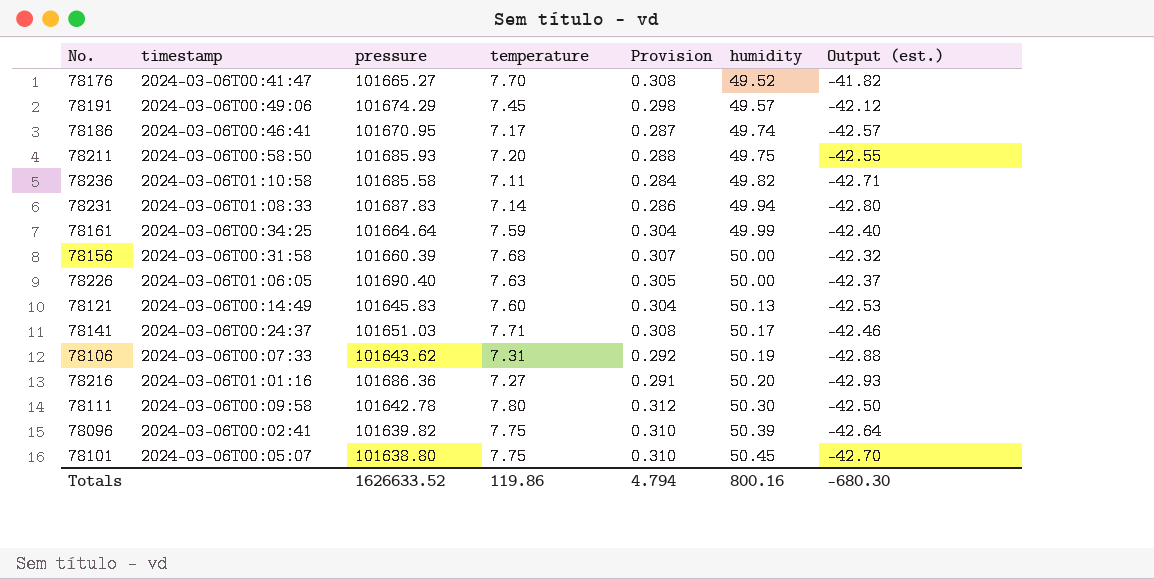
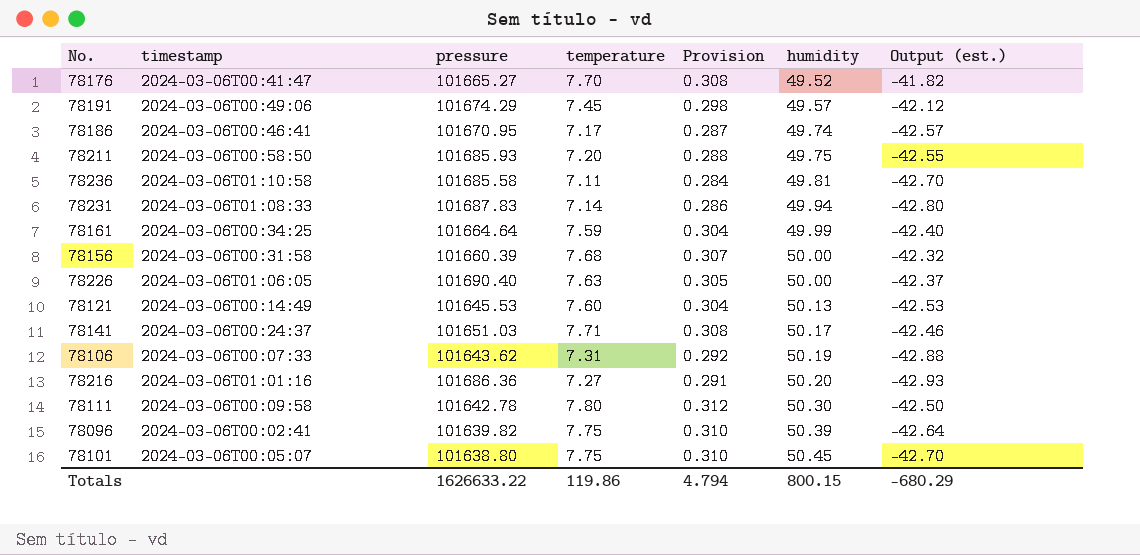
78236 | humidity: 49.82 -> 49.81
78236 | Output (est.): -42.71 -> -42.70
78121 | pressure: 101645.83 -> 101645.53
Totals | pressure: 1626633.52 -> 1626633.22
Totals | humidity: 800.16 -> 800.15
Totals | Output (est.): -680.30 -> -680.29

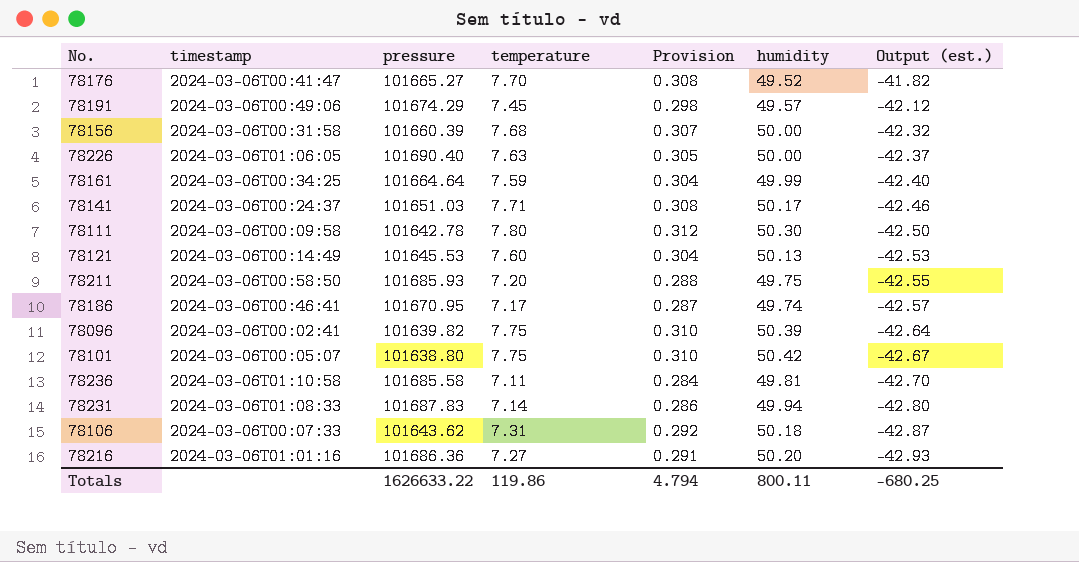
row order: humidity ascending -> Output (est.) descending
78101 | humidity: 50.45 -> 50.42
78101 | Output (est.): -42.70 -> -42.67
78106 | humidity: 50.19 -> 50.18
78106 | Output (est.): -42.88 -> -42.87
Totals | humidity: 800.15 -> 800.11
Totals | Output (est.): -680.29 -> -680.25

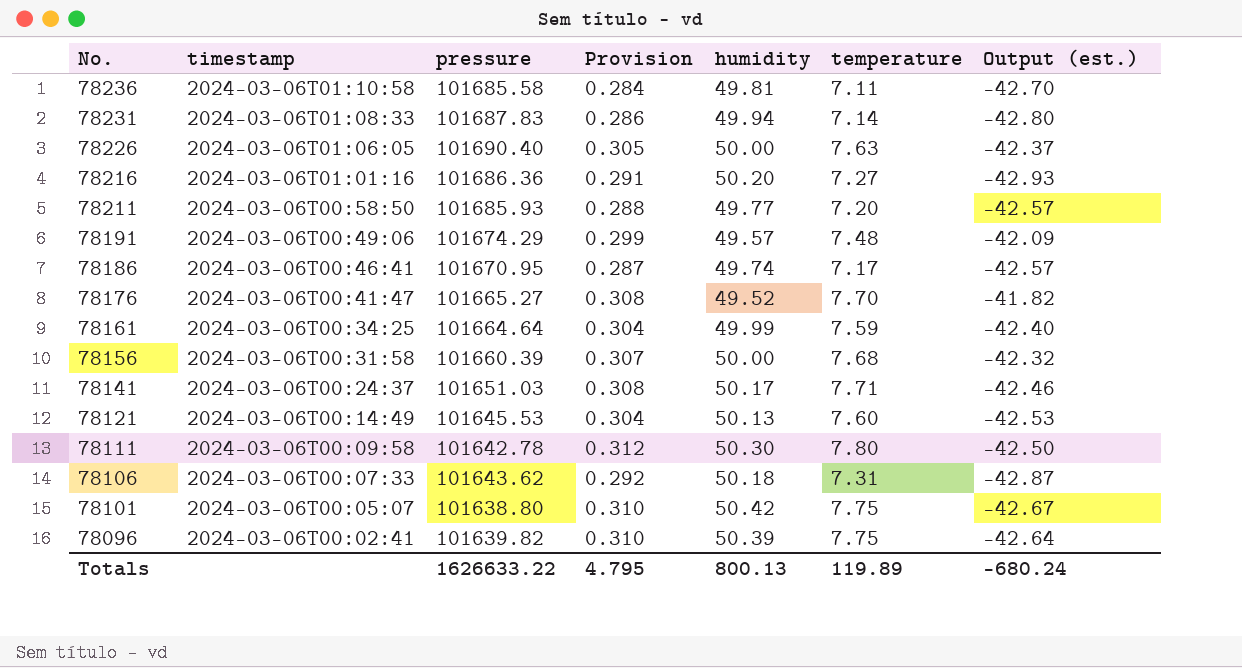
row order: Output (est.) descending -> No. descending
column temperature | position: 4 -> 6
78211 | humidity: 49.75 -> 49.77
78211 | Output (est.): -42.55 -> -42.57
78191 | Provision: 0.298 -> 0.299
78191 | temperature: 7.45 -> 7.48
78191 | Output (est.): -42.12 -> -42.09
Totals | Provision: 4.794 -> 4.795
Totals | humidity: 800.11 -> 800.13
Totals | temperature: 119.86 -> 119.89
Totals | Output (est.): -680.25 -> -680.24

